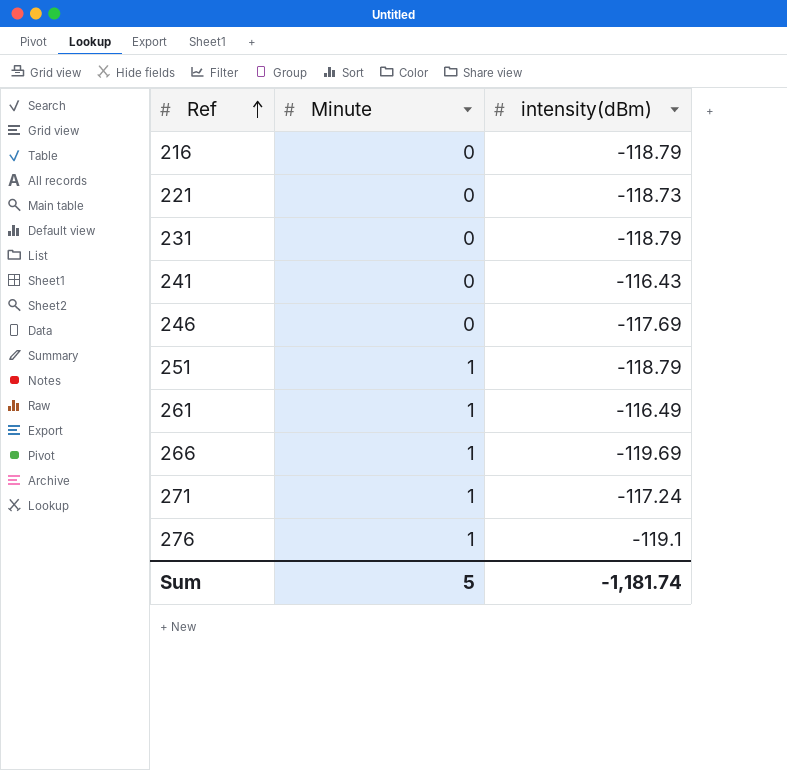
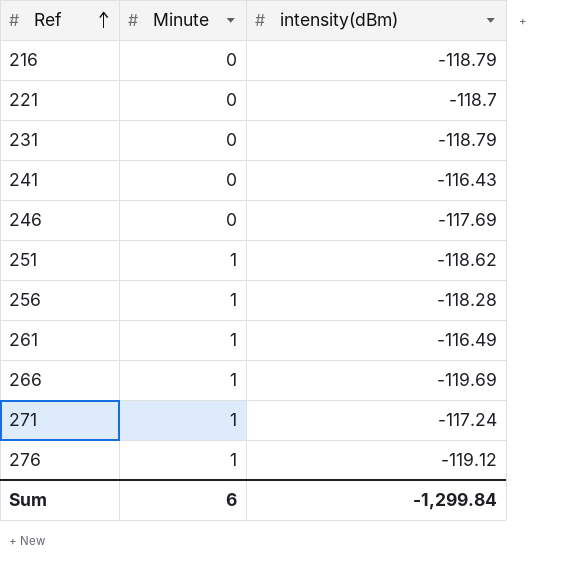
221 | intensity(dBm): -118.73 -> -118.7
251 | intensity(dBm): -118.79 -> -118.62
row 256: none -> 1 | -118.28
276 | intensity(dBm): -119.1 -> -119.12
Sum | Minute: 5 -> 6
Sum | intensity(dBm): -1,181.74 -> -1,299.84

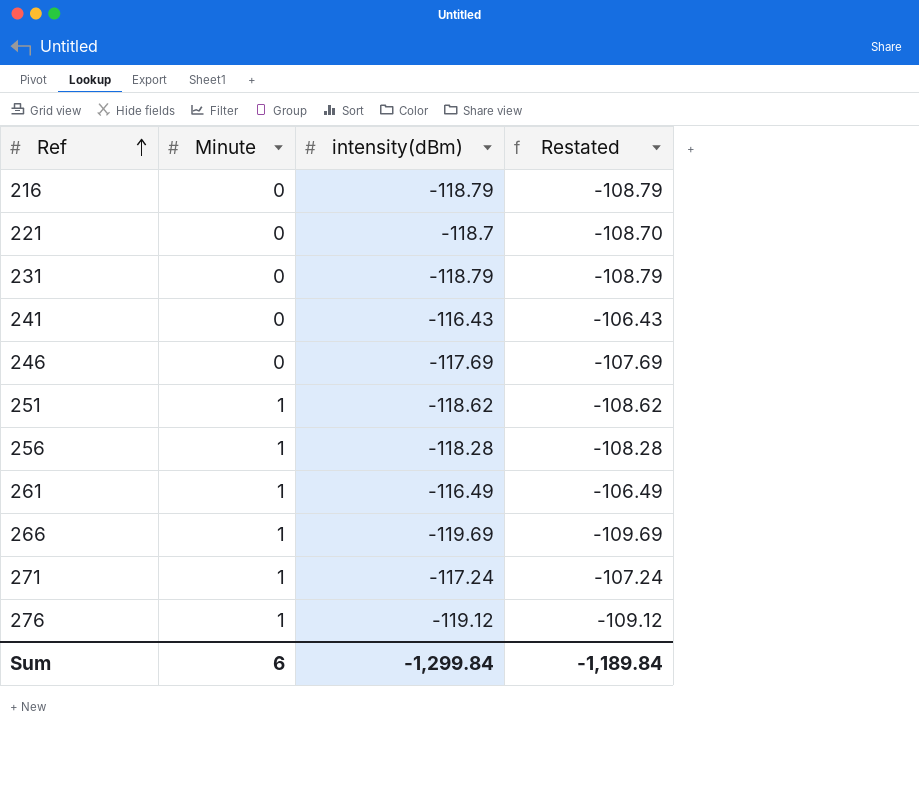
column Restated | formula: none -> [intensity(dBm)] + 10

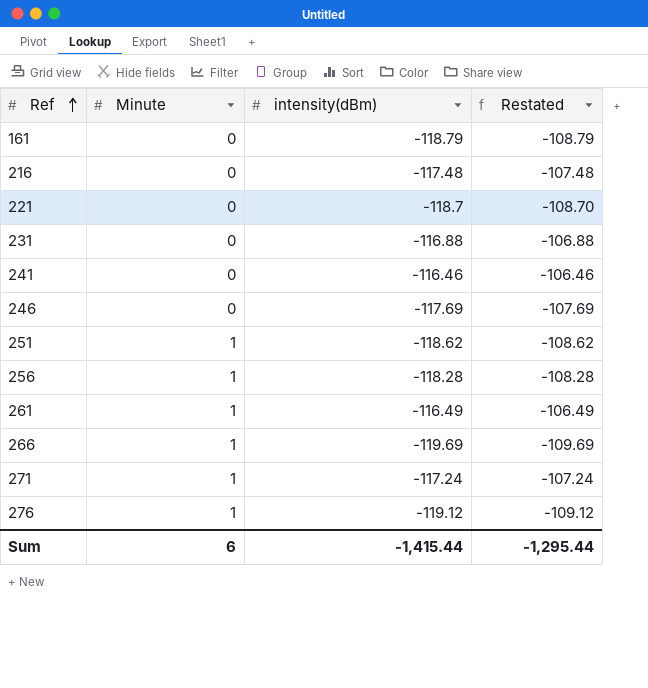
row 161: none -> 0 | -118.79 | -108.79
216 | intensity(dBm): -118.79 -> -117.48
216 | Restated: -108.79 -> -107.48
231 | intensity(dBm): -118.79 -> -116.88
231 | Restated: -108.79 -> -106.88
241 | intensity(dBm): -116.43 -> -116.46
241 | Restated: -106.43 -> -106.46
Sum | intensity(dBm): -1,299.84 -> -1,415.44
Sum | Restated: -1,189.84 -> -1,295.44

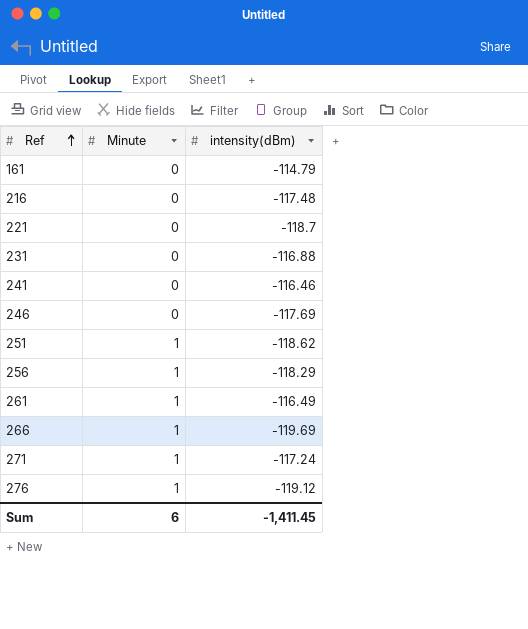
column Restated | formula: [intensity(dBm)] + 10 -> none
161 | intensity(dBm): -118.79 -> -114.79
256 | intensity(dBm): -118.28 -> -118.29
Sum | intensity(dBm): -1,415.44 -> -1,411.45

